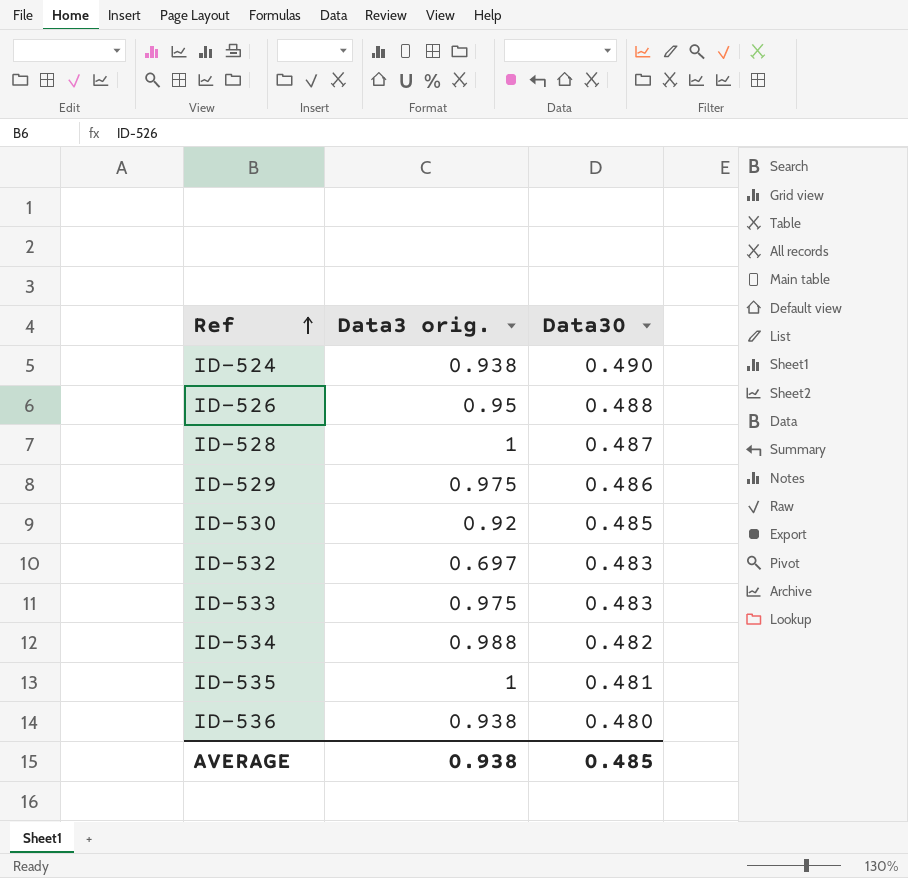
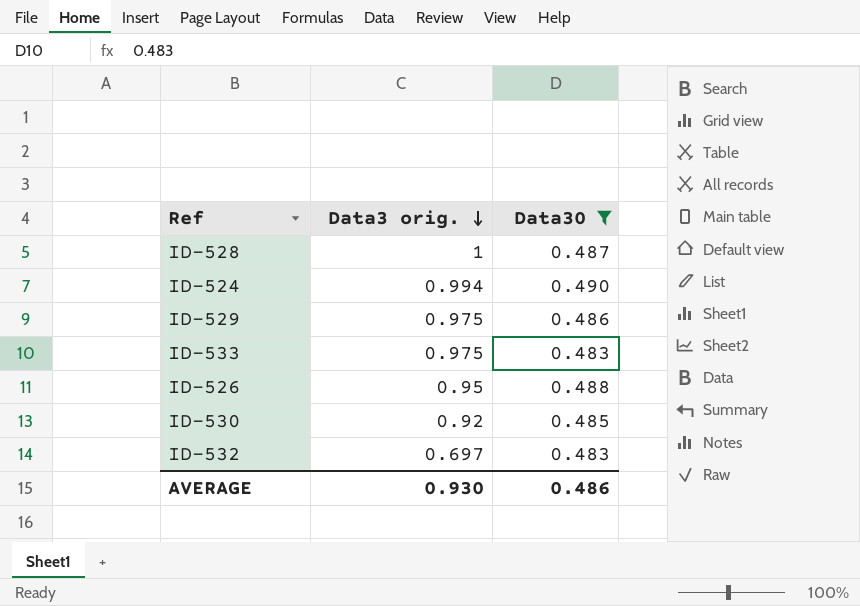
filter: none -> Data30 >= 0.483
row order: Ref ascending -> Data3 orig. descending
ID-524 | Data3 orig.: 0.938 -> 0.994
AVERAGE | Data3 orig.: 0.938 -> 0.930
AVERAGE | Data30: 0.485 -> 0.486

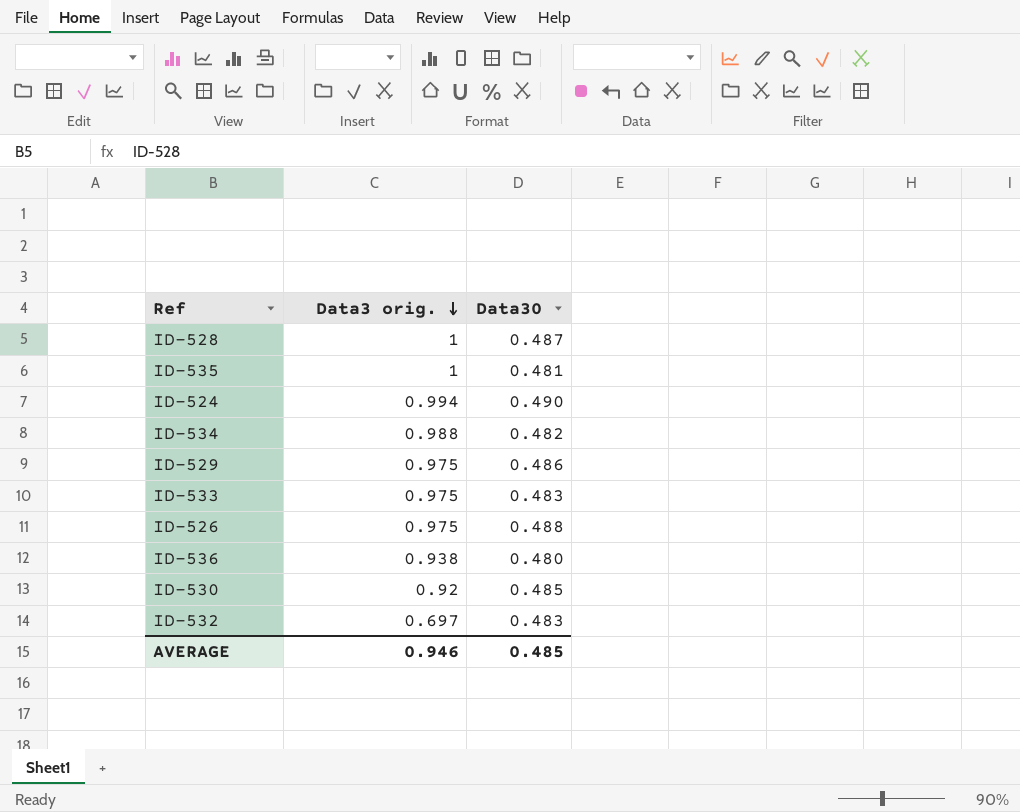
filter: Data30 >= 0.483 -> none
ID-526 | Data3 orig.: 0.95 -> 0.975
AVERAGE | Data3 orig.: 0.930 -> 0.946
AVERAGE | Data30: 0.486 -> 0.485

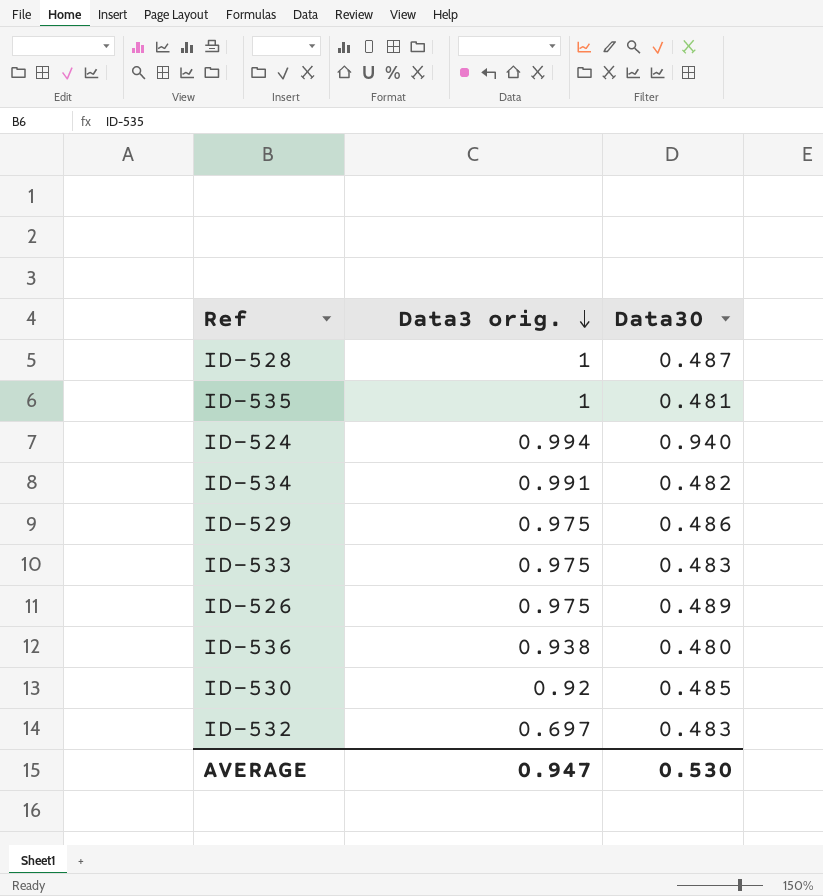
ID-524 | Data30: 0.490 -> 0.940
ID-534 | Data3 orig.: 0.988 -> 0.991
ID-526 | Data30: 0.488 -> 0.489
AVERAGE | Data3 orig.: 0.946 -> 0.947
AVERAGE | Data30: 0.485 -> 0.530

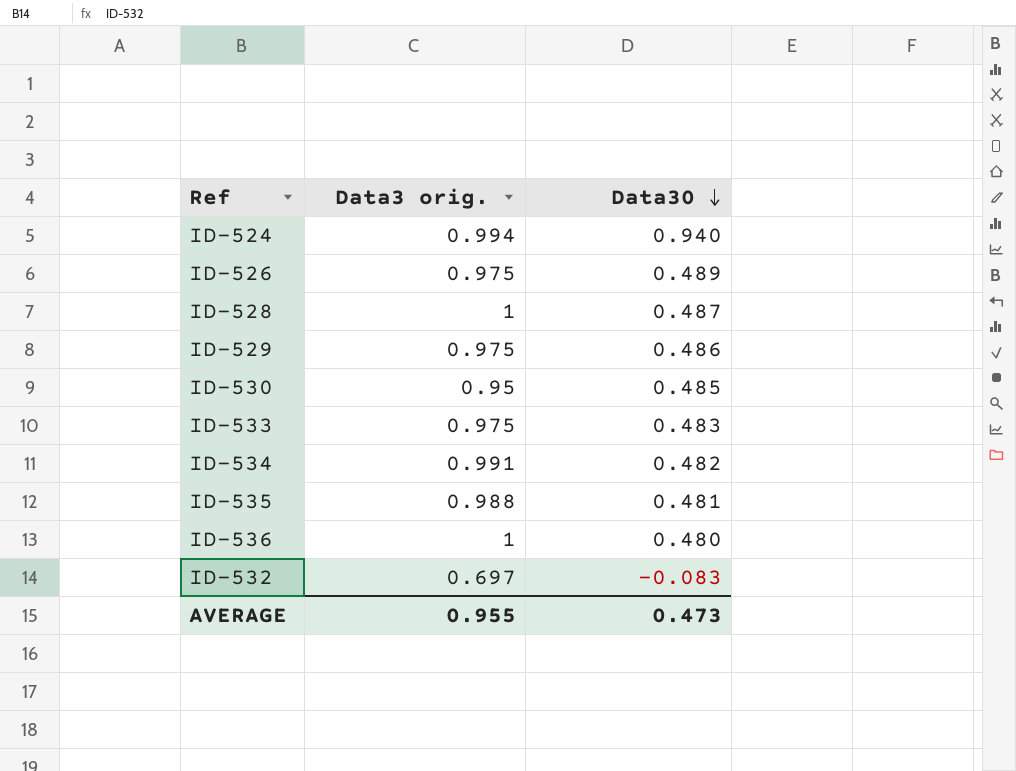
row order: Data3 orig. descending -> Data30 descending
ID-530 | Data3 orig.: 0.92 -> 0.95
ID-535 | Data3 orig.: 1 -> 0.988
ID-536 | Data3 orig.: 0.938 -> 1
ID-532 | Data30: 0.483 -> -0.083
AVERAGE | Data3 orig.: 0.947 -> 0.955
AVERAGE | Data30: 0.530 -> 0.473

